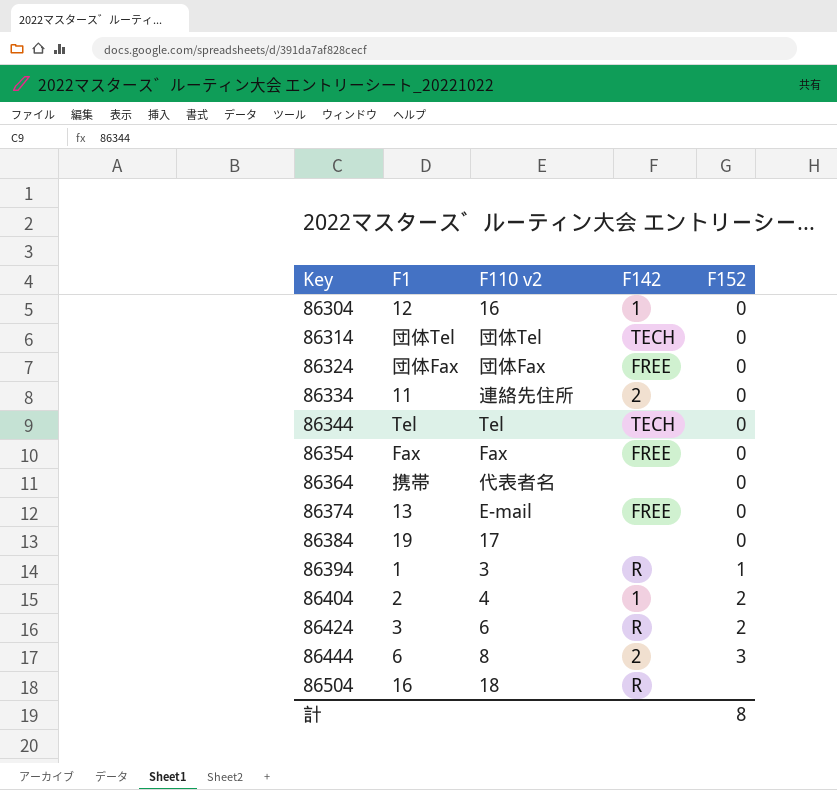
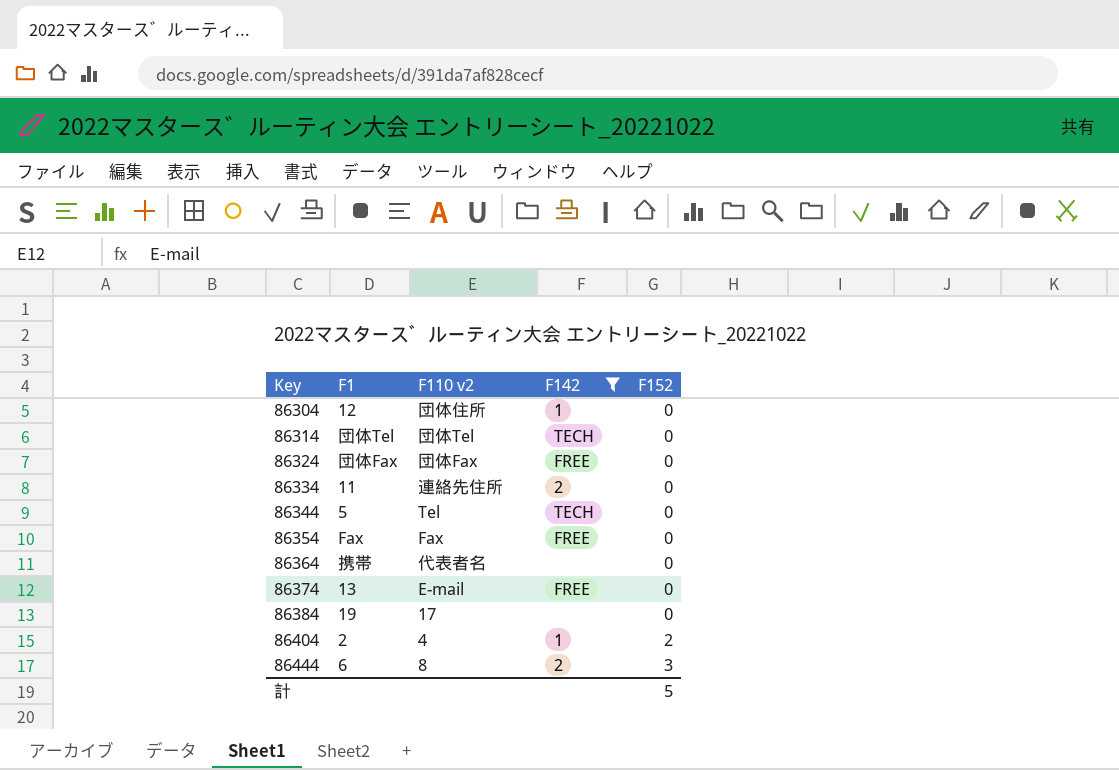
filter: none -> F142 != R
86304 | F110 v2: 16 -> 団体住所
86344 | F1: Tel -> 5
計 | F152: 8 -> 5

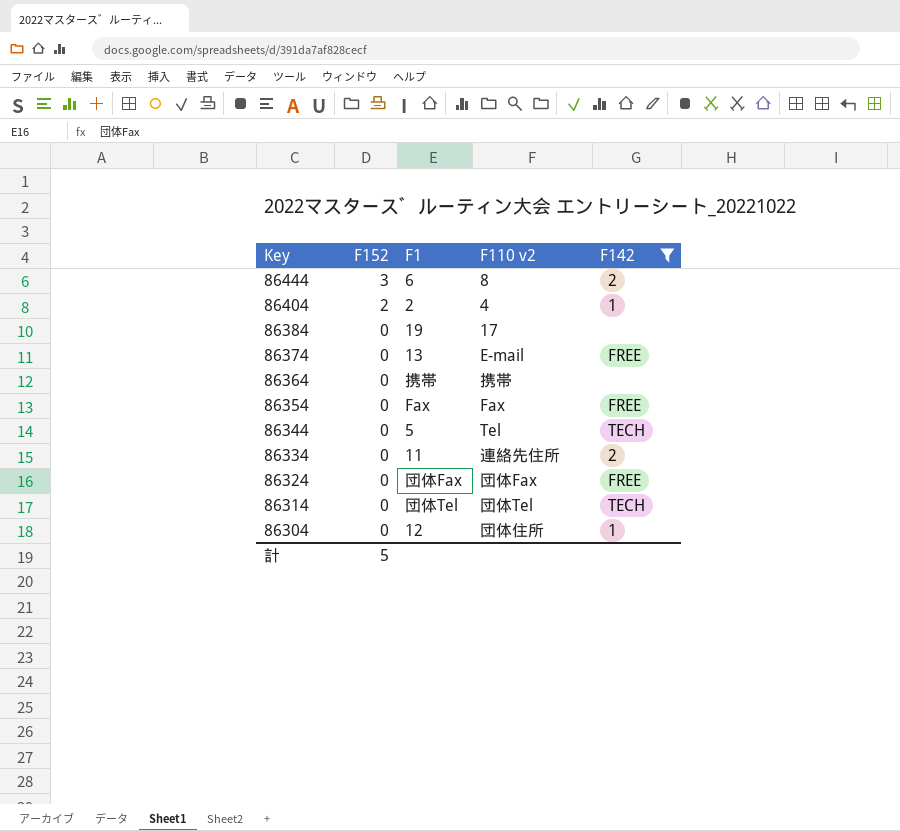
row order: Key ascending -> Key descending
column F152 | position: 5 -> 2
86364 | F110 v2: 代表者名 -> 携帯

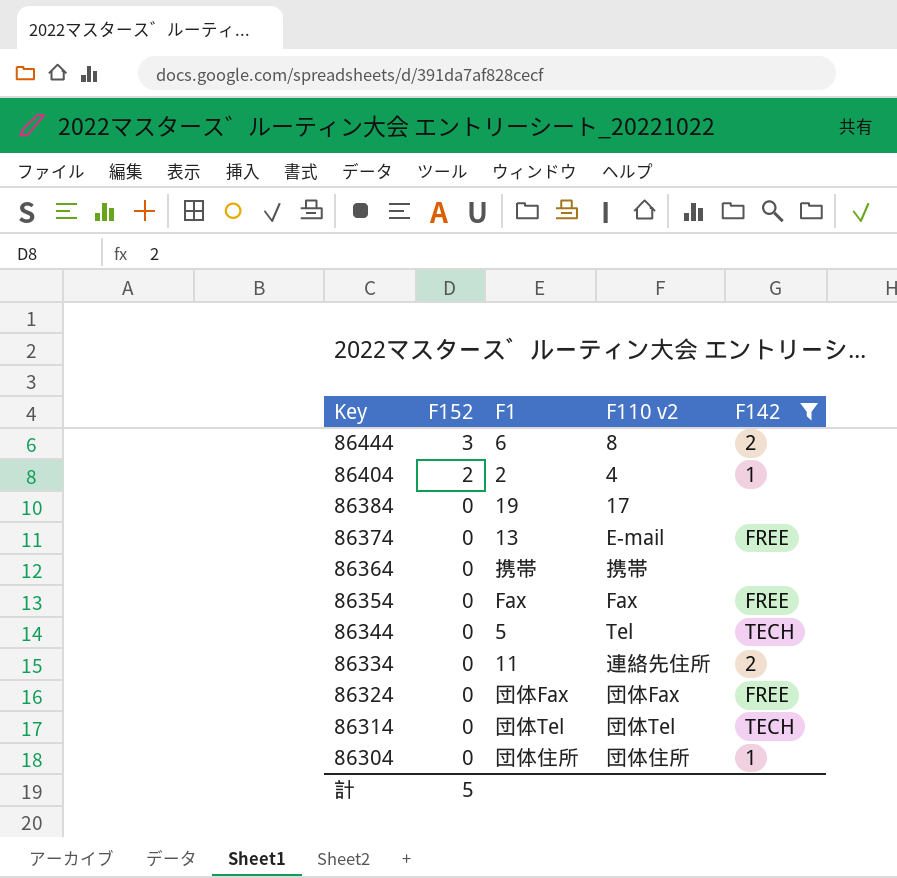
86304 | F1: 12 -> 団体住所

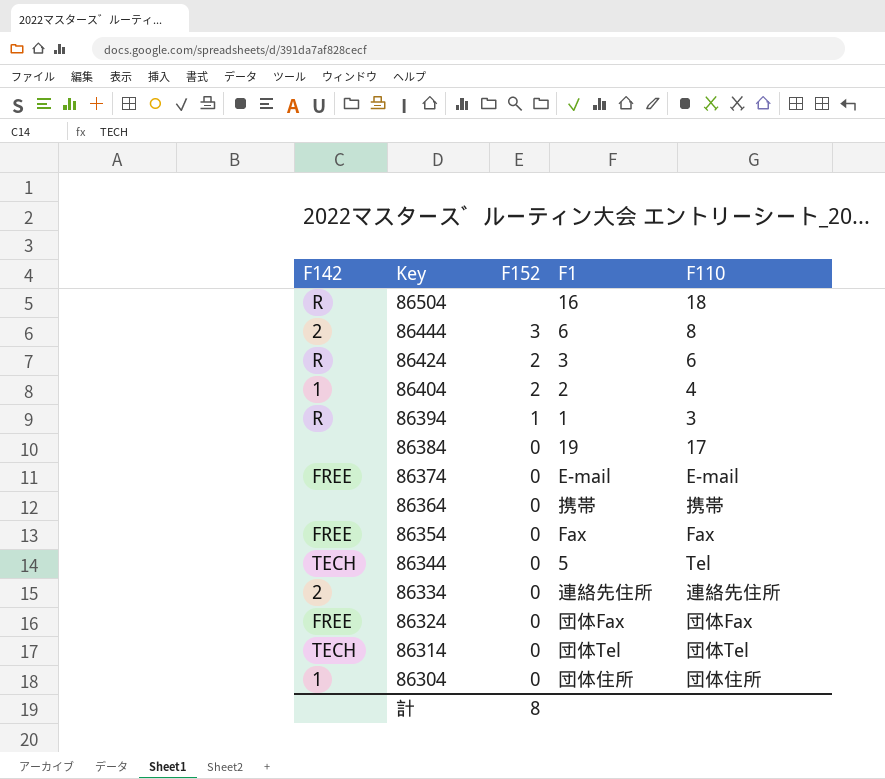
filter: F142 != R -> none
column F142 | position: 5 -> 1
column name: F110 v2 -> F110
86374 | F1: 13 -> E-mail
86334 | F1: 11 -> 連絡先住所
計 | F152: 5 -> 8

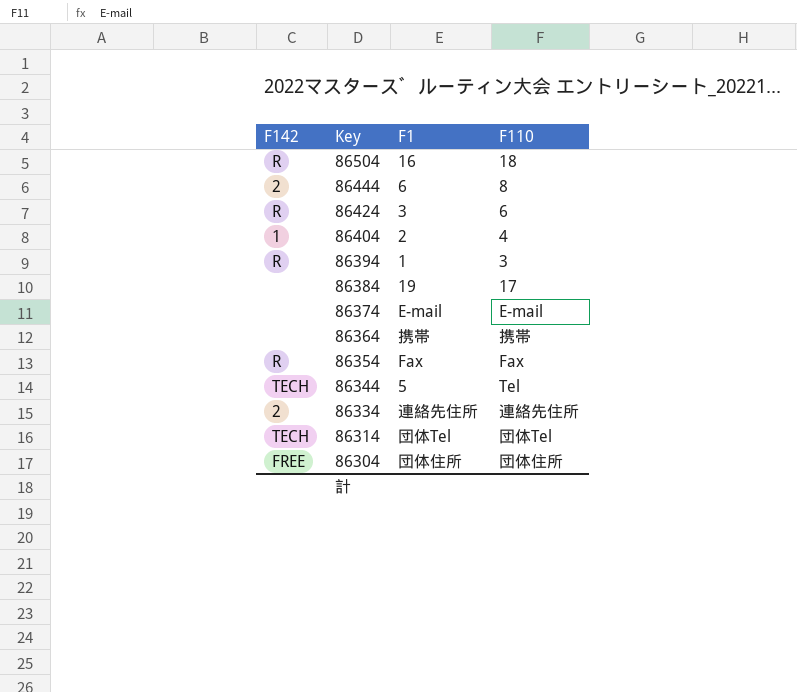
column F152 | position: 3 -> none
row 86324: FREE | 0 | 団体Fax | 団体Fax -> none
86374 | F142: FREE -> none
86354 | F142: FREE -> R
86304 | F142: 1 -> FREE

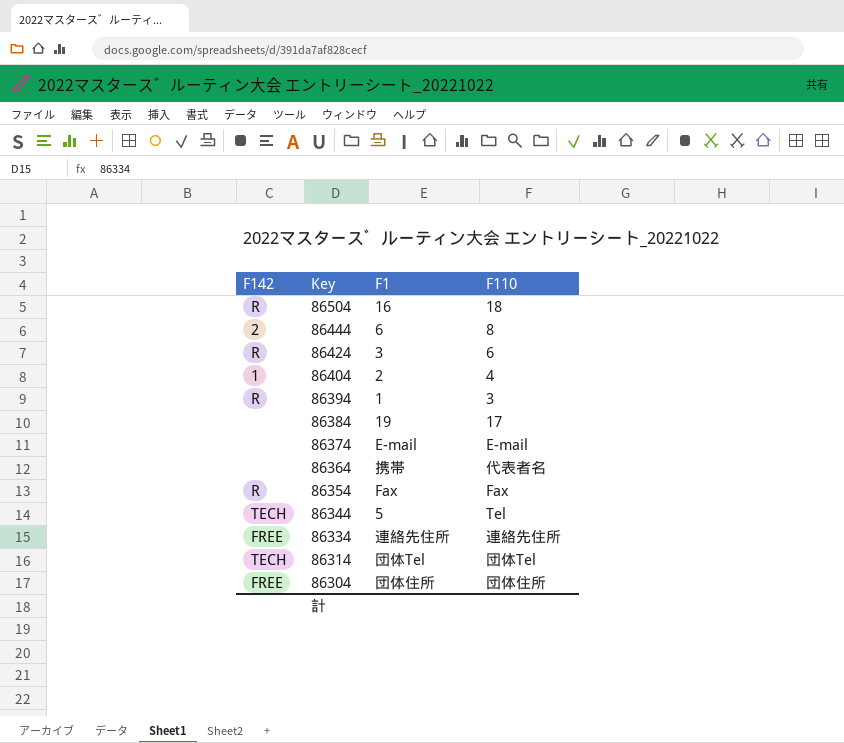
86364 | F110: 携帯 -> 代表者名
86334 | F142: 2 -> FREE

